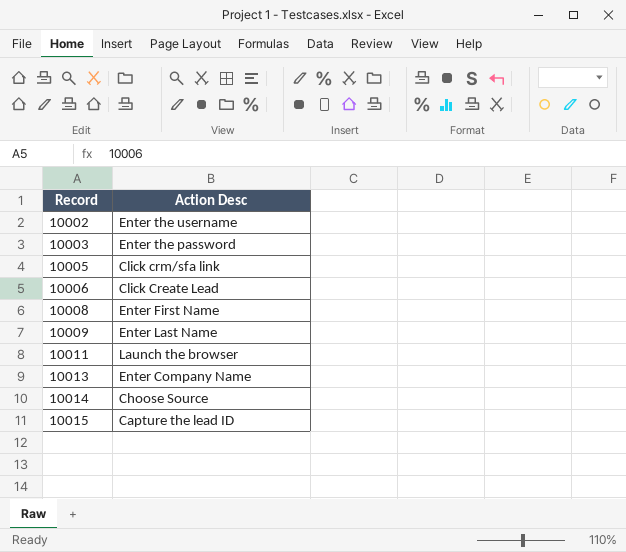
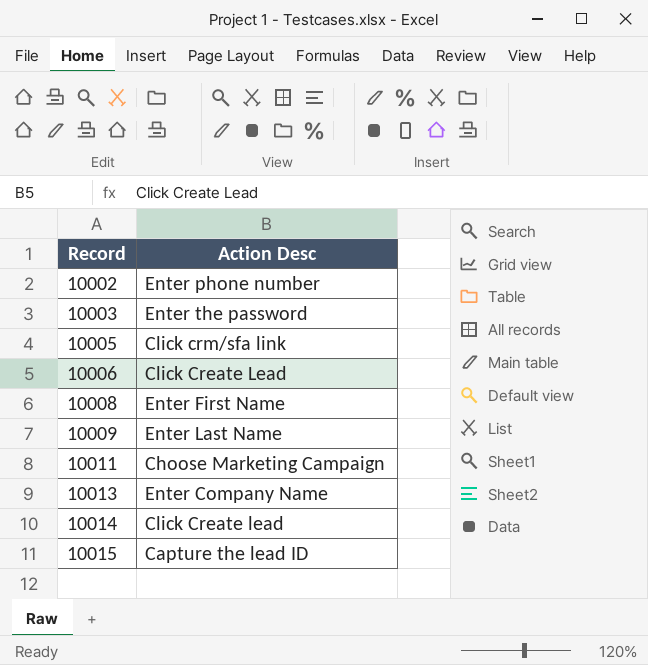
10002 | Action Desc: Enter the username -> Enter phone number
10011 | Action Desc: Launch the browser -> Choose Marketing Campaign
10014 | Action Desc: Choose Source -> Click Create lead

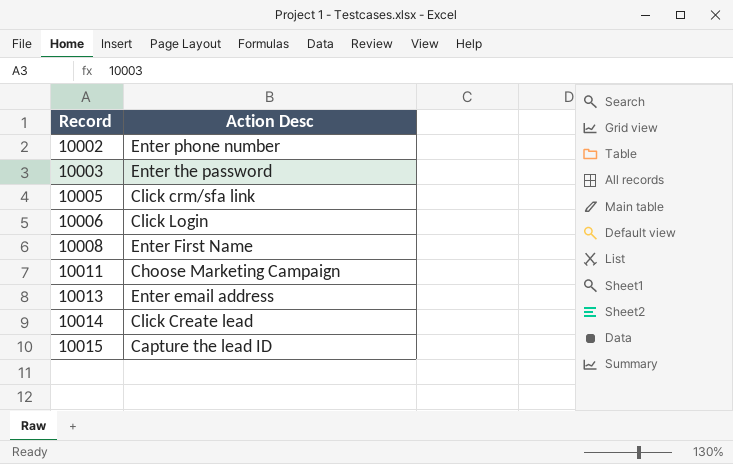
row 10009: Enter Last Name -> none
10006 | Action Desc: Click Create Lead -> Click Login
10013 | Action Desc: Enter Company Name -> Enter email address

